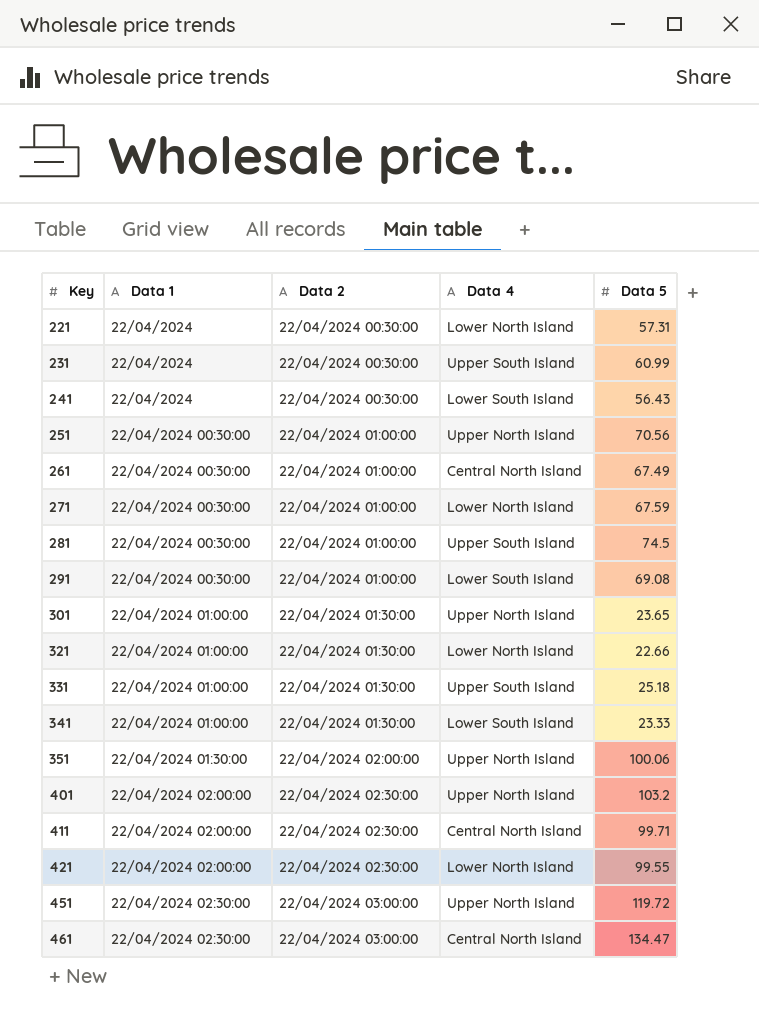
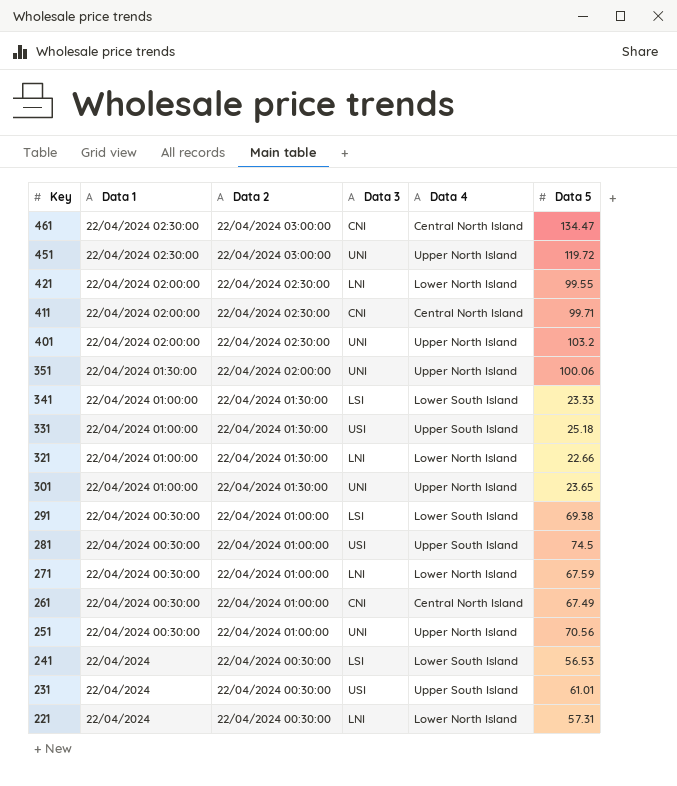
row order: Key ascending -> Key descending
column Data 3 | position: none -> 4
291 | Data 5: 69.08 -> 69.38
241 | Data 5: 56.43 -> 56.53
231 | Data 5: 60.99 -> 61.01

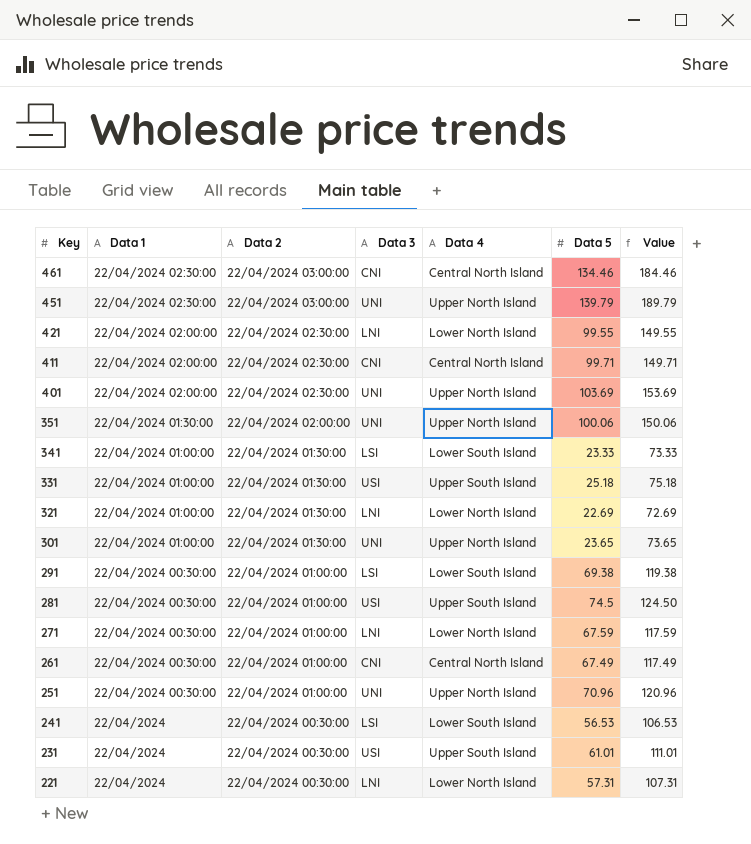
column Value | formula: none -> [Data 5] + 50
461 | Data 5: 134.47 -> 134.46
451 | Data 5: 119.72 -> 139.79
401 | Data 5: 103.2 -> 103.69
321 | Data 5: 22.66 -> 22.69
251 | Data 5: 70.56 -> 70.96

